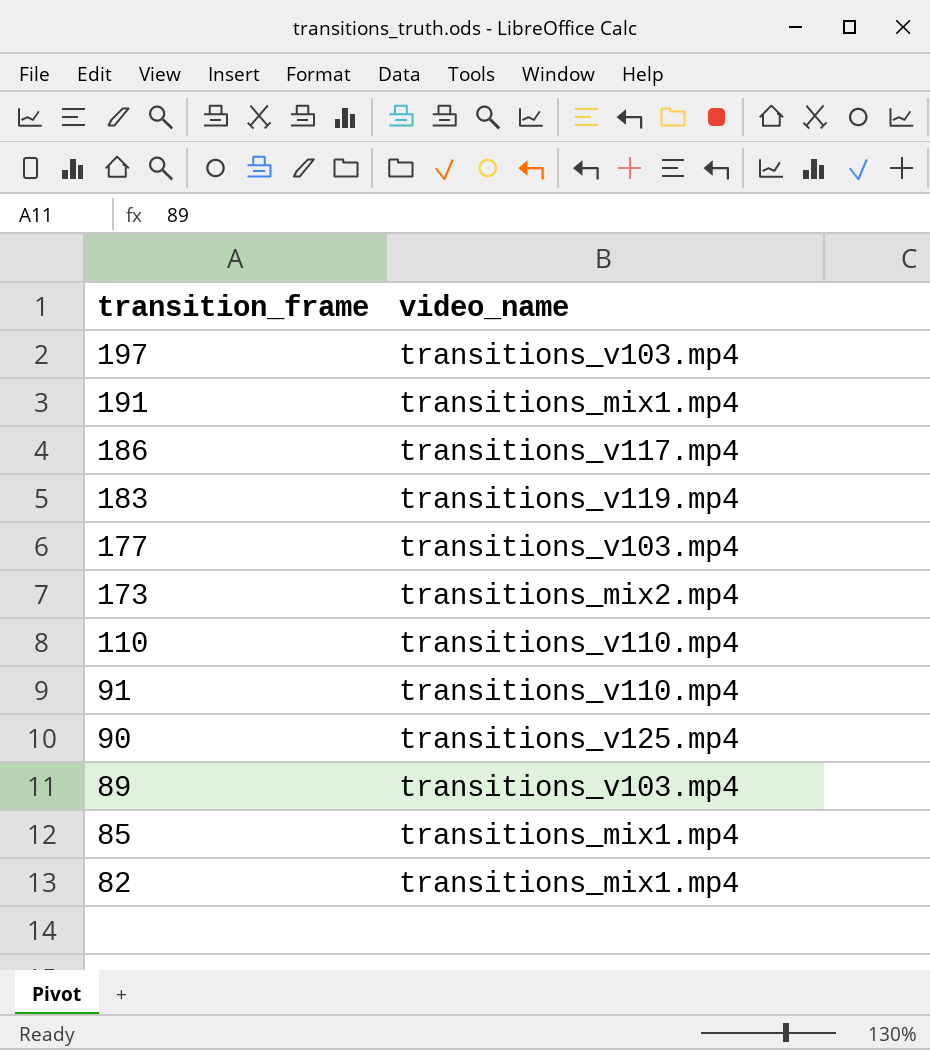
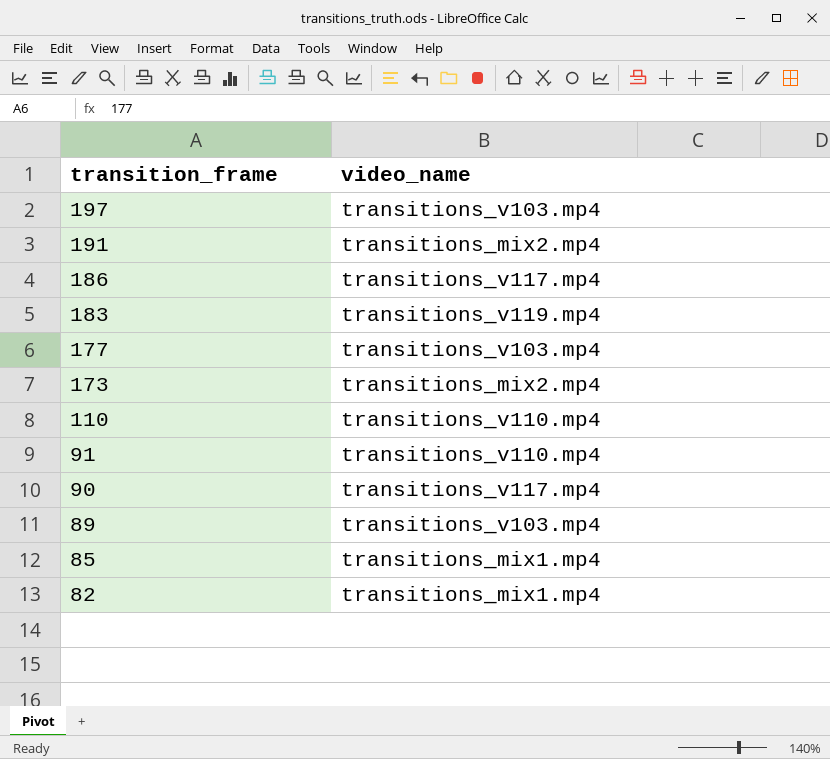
191 | video_name: transitions_mix1.mp4 -> transitions_mix2.mp4
90 | video_name: transitions_v125.mp4 -> transitions_v117.mp4

